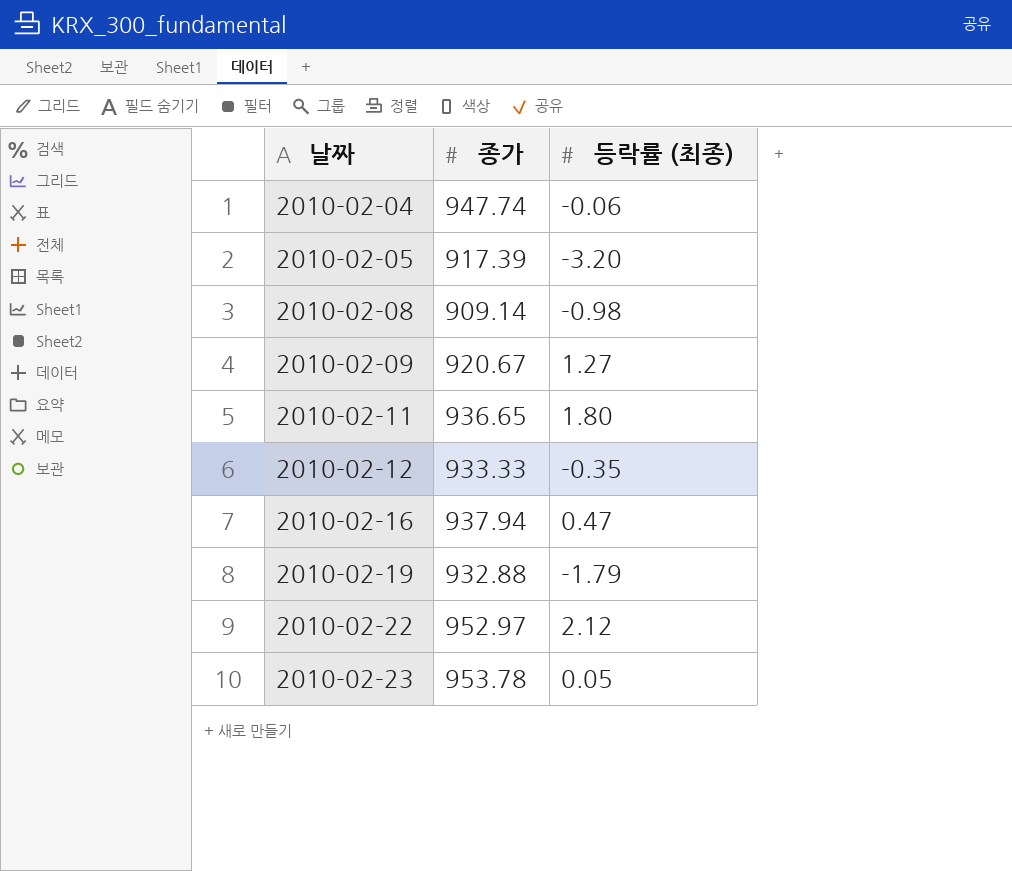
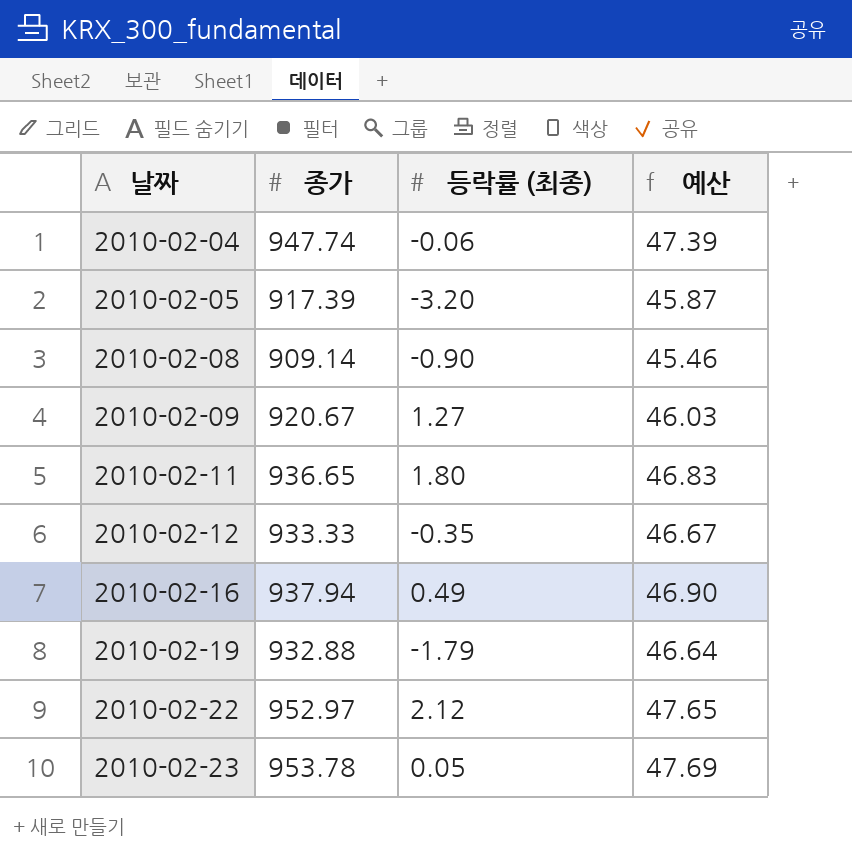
column 예산 | formula: none -> [종가] * 0.05
2010-02-08 | 등락률 (최종): -0.98 -> -0.90
2010-02-16 | 등락률 (최종): 0.47 -> 0.49

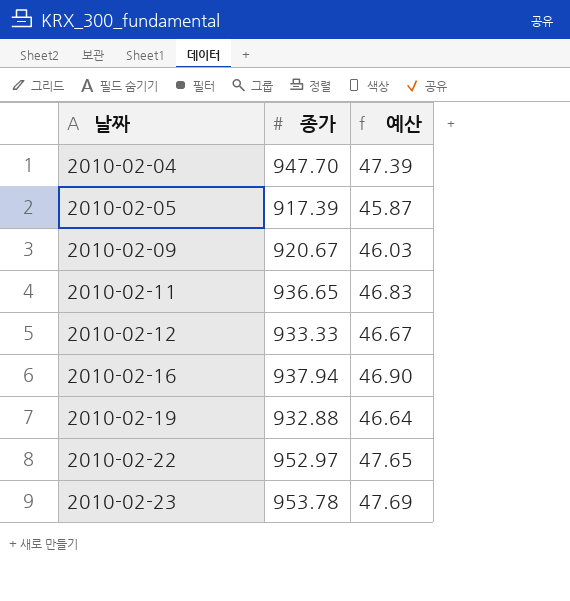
column 등락률 (최종) | position: 3 -> none
row 2010-02-08: 909.14 | -0.90 | 45.46 -> none
2010-02-04 | 종가: 947.74 -> 947.70

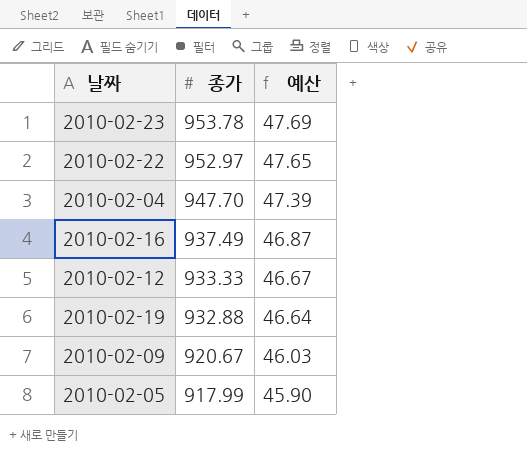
row order: 날짜 ascending -> 종가 descending
row 2010-02-11: 936.65 | 46.83 -> none
2010-02-16 | 종가: 937.94 -> 937.49
2010-02-16 | 예산: 46.90 -> 46.87
2010-02-05 | 종가: 917.39 -> 917.99
2010-02-05 | 예산: 45.87 -> 45.90

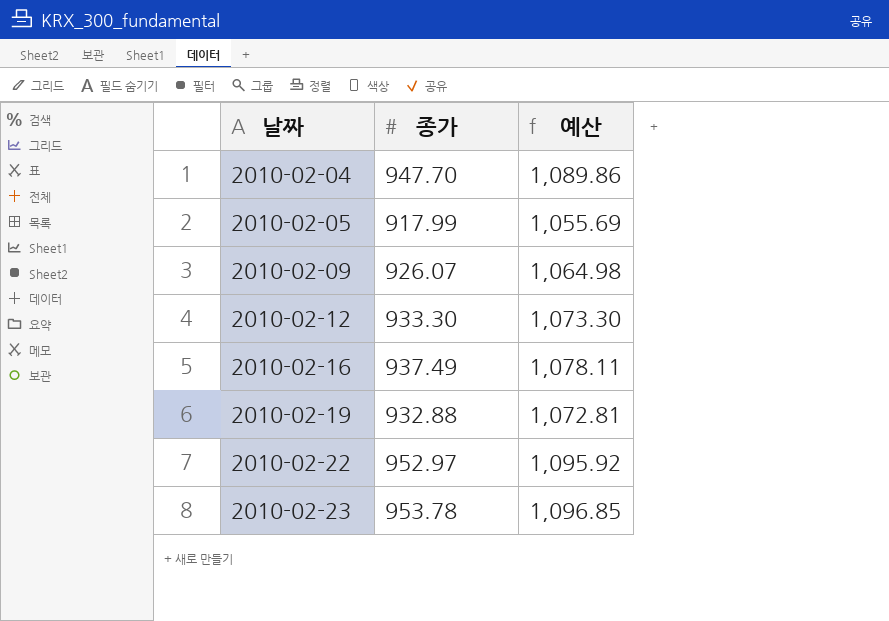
row order: 종가 descending -> 날짜 ascending
column 예산 | formula: [종가] * 0.05 -> [종가] * 1.15
2010-02-09 | 종가: 920.67 -> 926.07
2010-02-12 | 종가: 933.33 -> 933.30

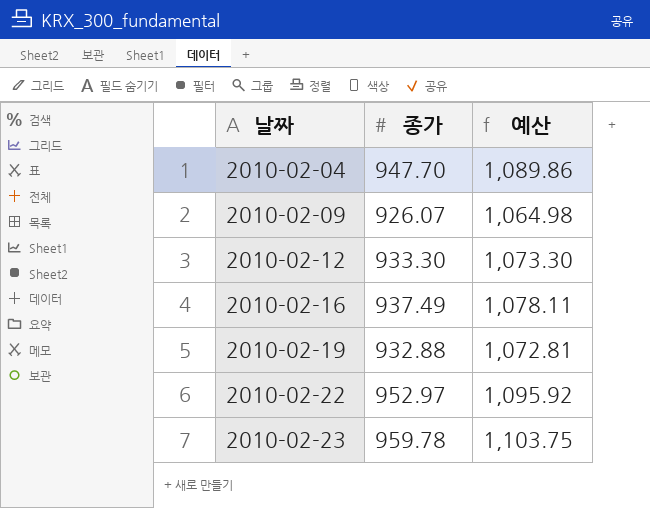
row 2010-02-05: 917.99 | 1,055.69 -> none
2010-02-23 | 종가: 953.78 -> 959.78
2010-02-23 | 예산: 1,096.85 -> 1,103.75

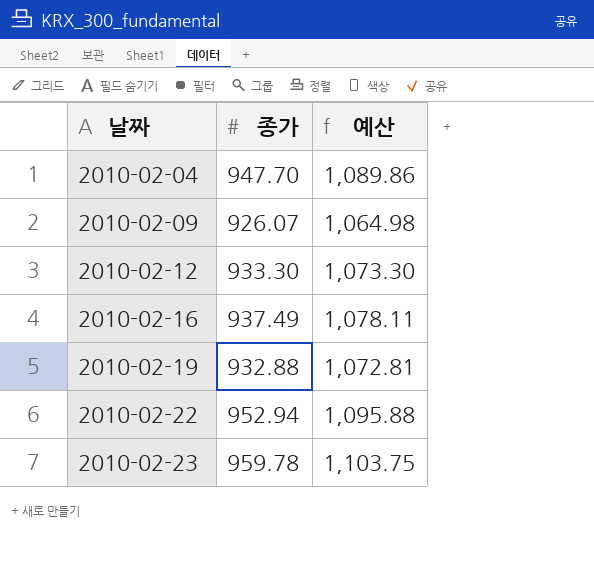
2010-02-22 | 종가: 952.97 -> 952.94
2010-02-22 | 예산: 1,095.92 -> 1,095.88

